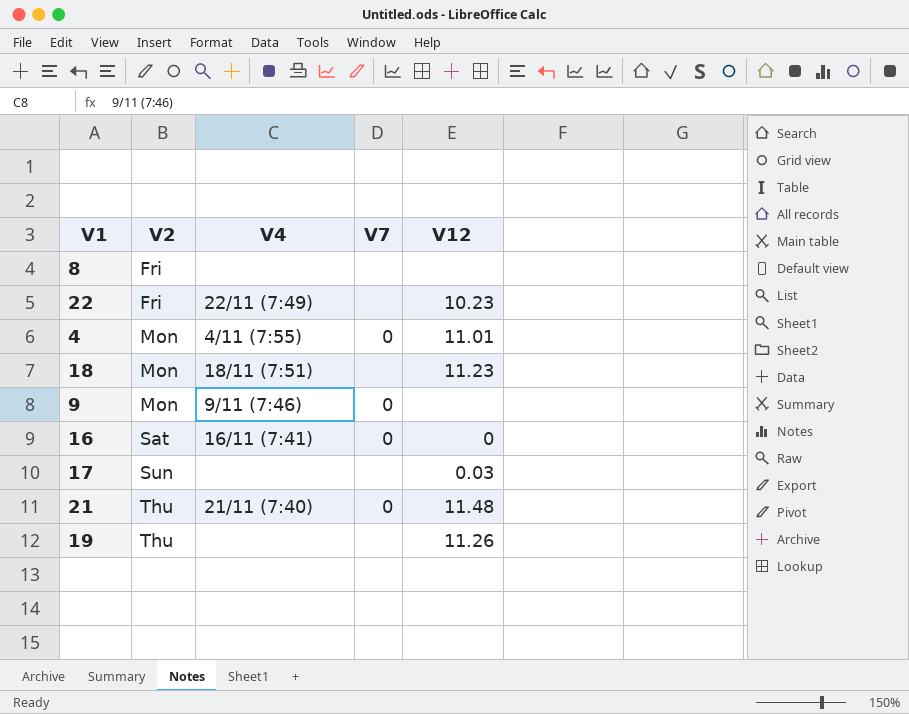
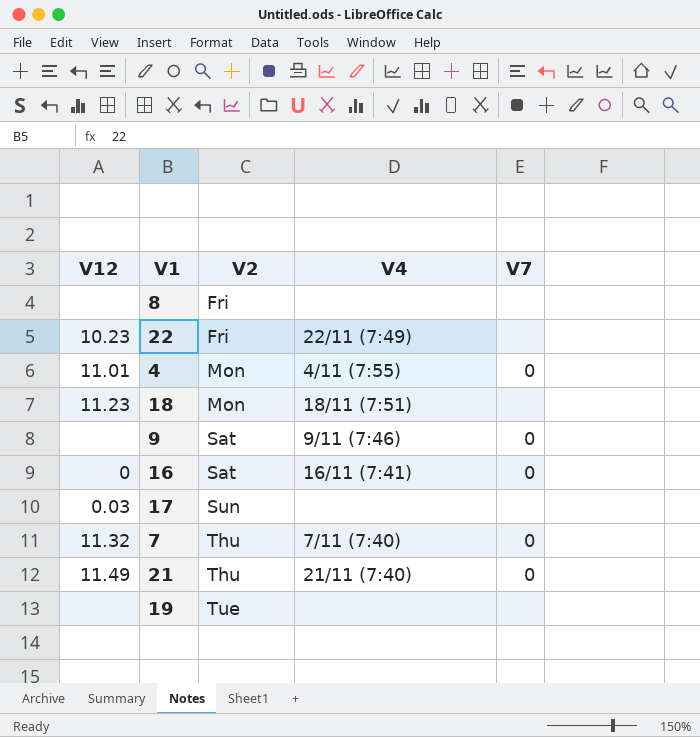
column V12 | position: 5 -> 1
9 | V2: Mon -> Sat
row 7: none -> 11.32 | Thu | 7/11 (7:40) | 0
21 | V12: 11.48 -> 11.49
19 | V12: 11.26 -> none
19 | V2: Thu -> Tue

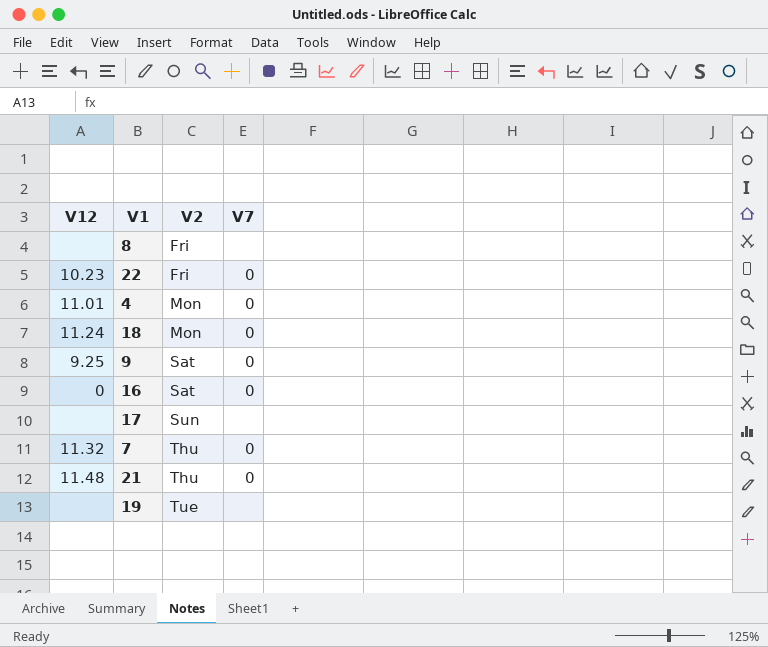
column V4 | position: 4 -> none
22 | V7: none -> 0
18 | V12: 11.23 -> 11.24
18 | V7: none -> 0
9 | V12: none -> 9.25
17 | V12: 0.03 -> none
21 | V12: 11.49 -> 11.48

